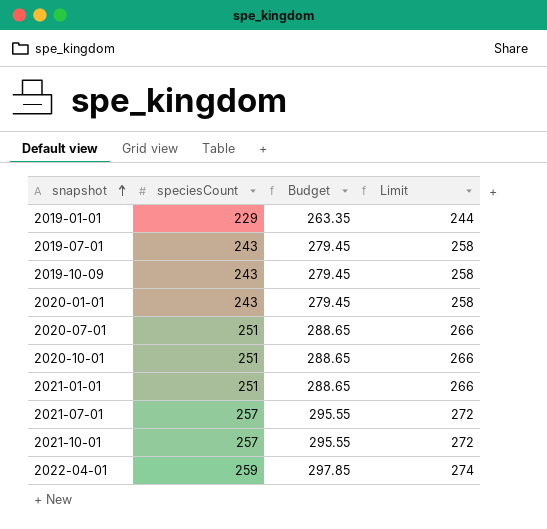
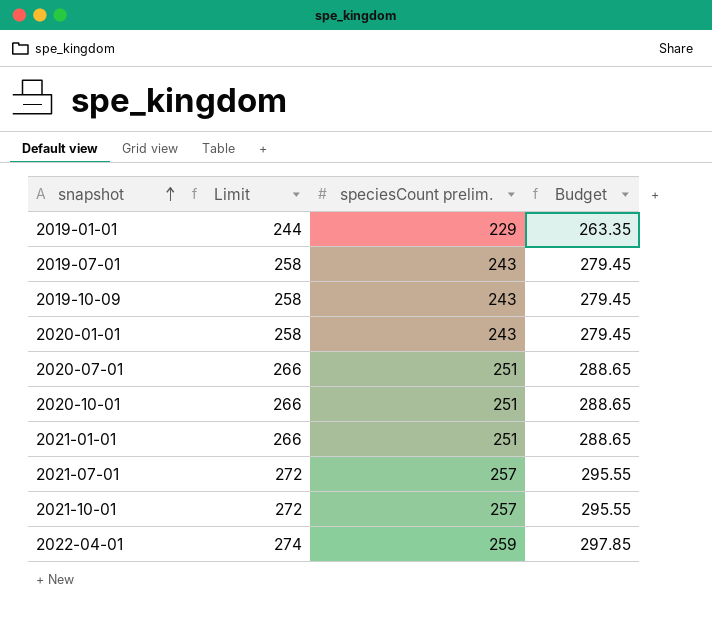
column Limit | position: 4 -> 2
column name: speciesCount -> speciesCount prelim.

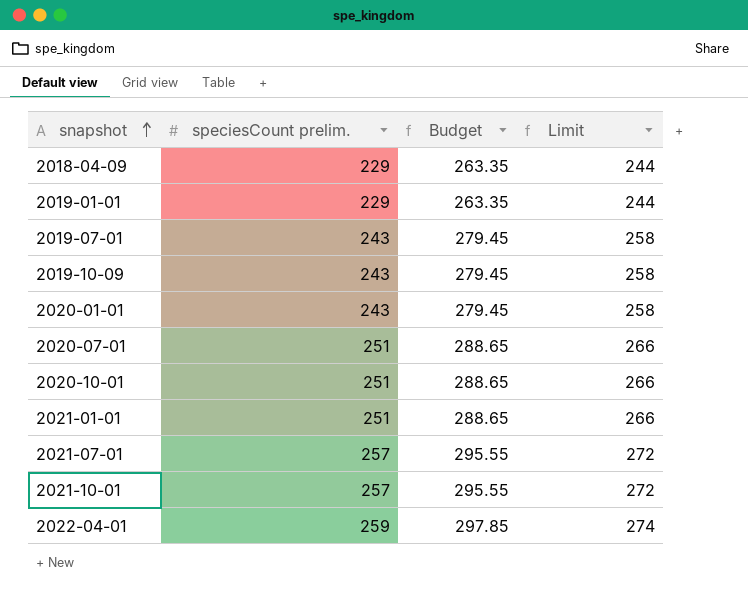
column Limit | position: 2 -> 4
row 2018-04-09: none -> 229 | 263.35 | 244

